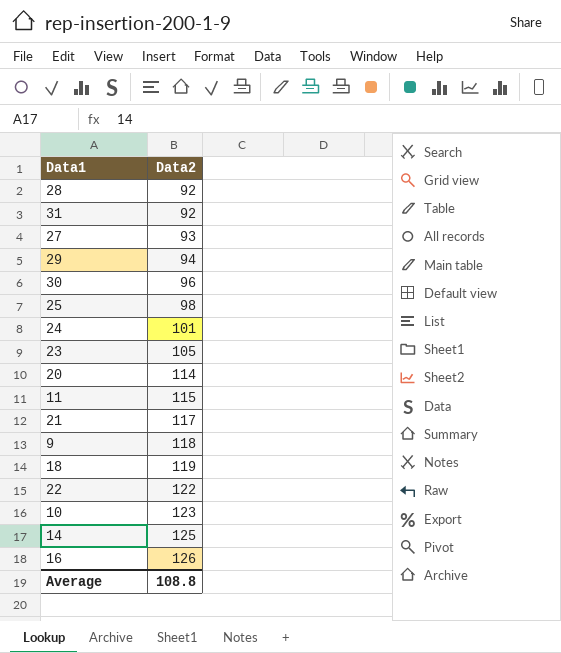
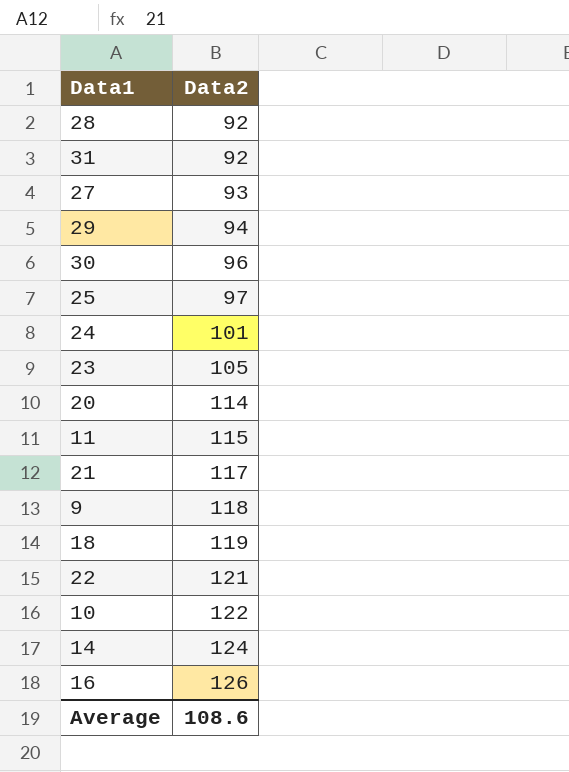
25 | Data2: 98 -> 97
22 | Data2: 122 -> 121
10 | Data2: 123 -> 122
14 | Data2: 125 -> 124
Average | Data2: 108.8 -> 108.6

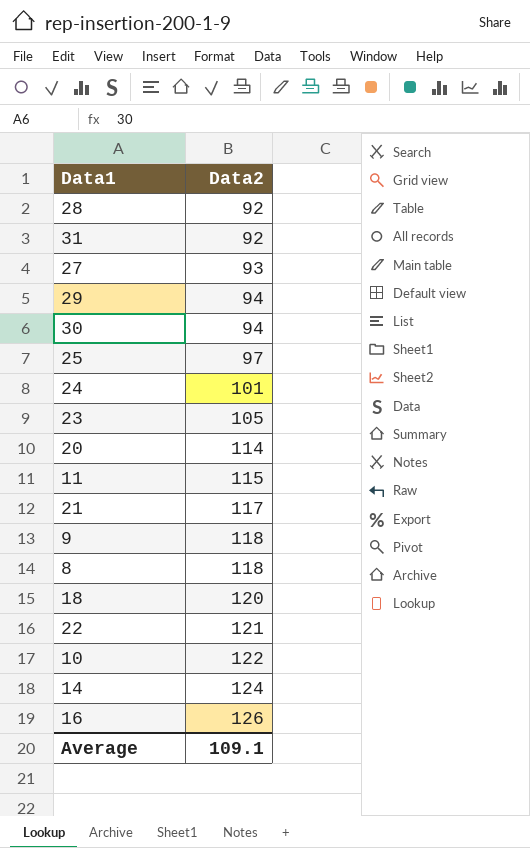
30 | Data2: 96 -> 94
row 8: none -> 118
18 | Data2: 119 -> 120
Average | Data2: 108.6 -> 109.1

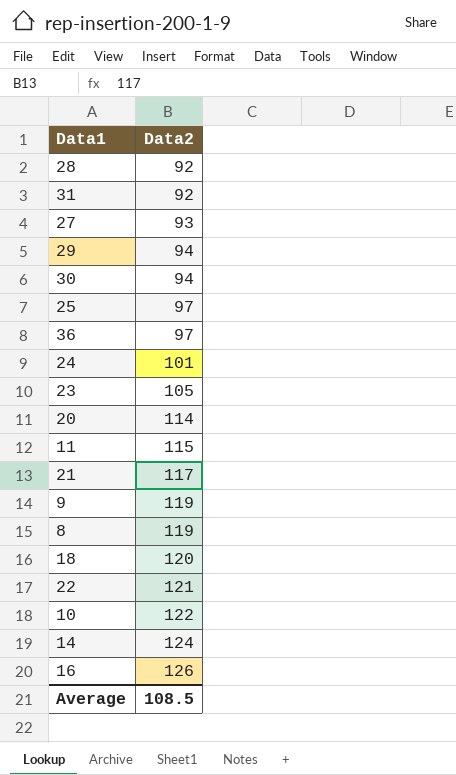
row 36: none -> 97
9 | Data2: 118 -> 119
8 | Data2: 118 -> 119
Average | Data2: 109.1 -> 108.5

